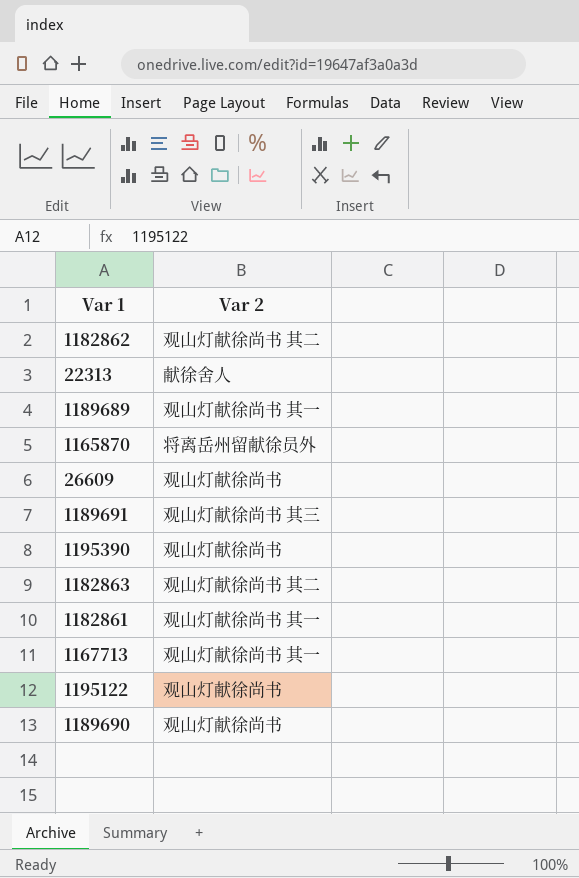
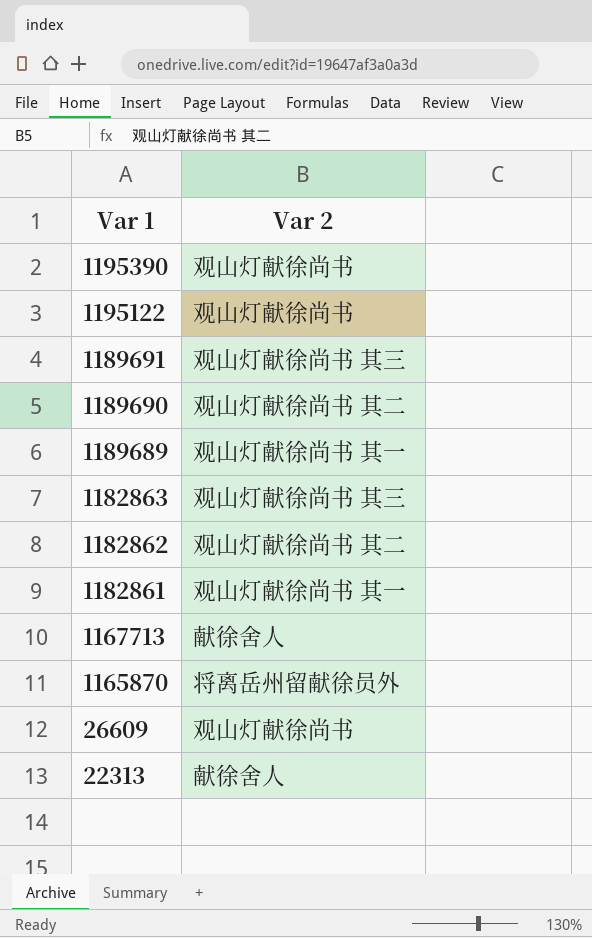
row order: none -> Var 1 descending
1189690 | Var 2: 观山灯献徐尚书 -> 观山灯献徐尚书 其二
1182863 | Var 2: 观山灯献徐尚书 其二 -> 观山灯献徐尚书 其三
1167713 | Var 2: 观山灯献徐尚书 其一 -> 献徐舍人

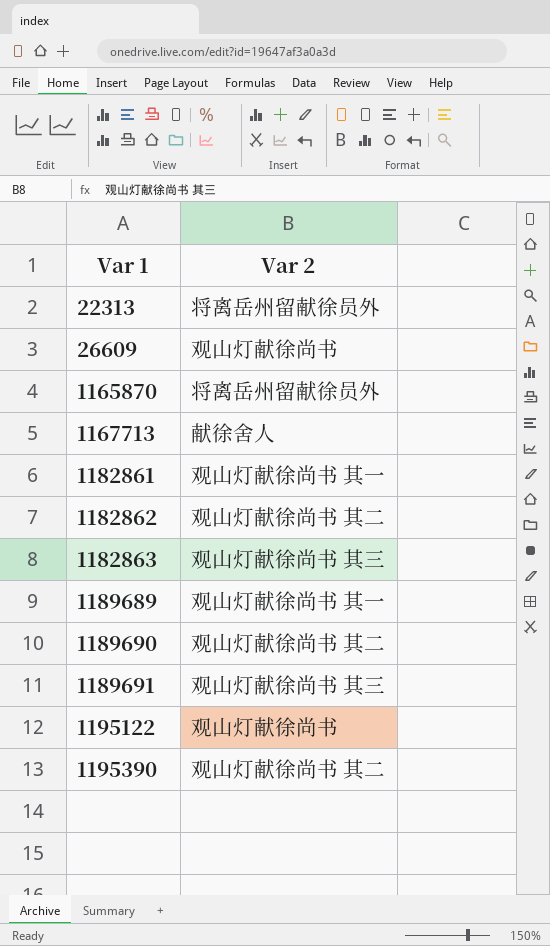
row order: Var 1 descending -> Var 1 ascending
22313 | Var 2: 献徐舍人 -> 将离岳州留献徐员外
1195390 | Var 2: 观山灯献徐尚书 -> 观山灯献徐尚书 其二

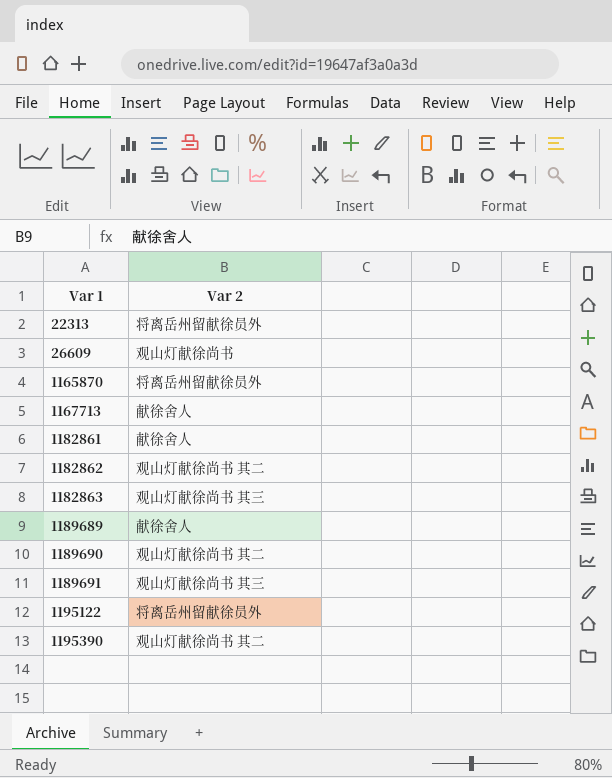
1182861 | Var 2: 观山灯献徐尚书 其一 -> 献徐舍人
1189689 | Var 2: 观山灯献徐尚书 其一 -> 献徐舍人
1195122 | Var 2: 观山灯献徐尚书 -> 将离岳州留献徐员外

